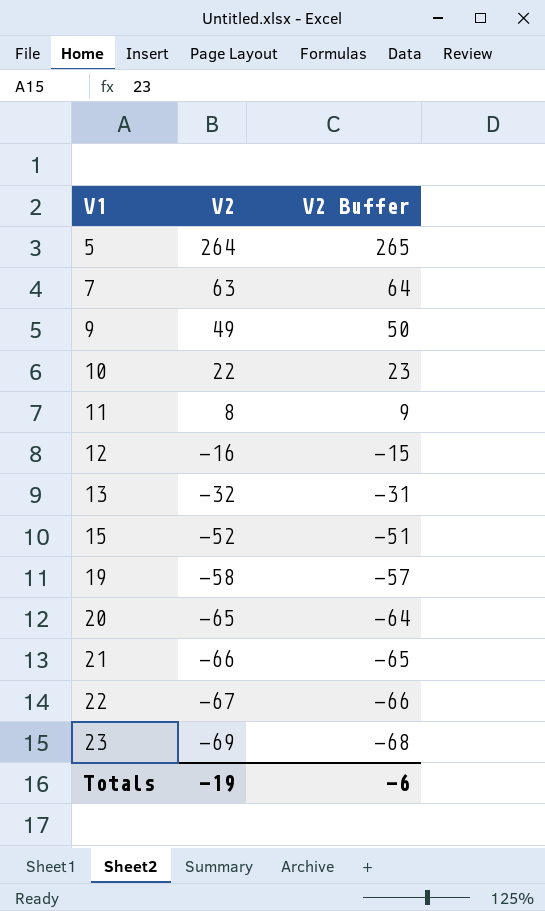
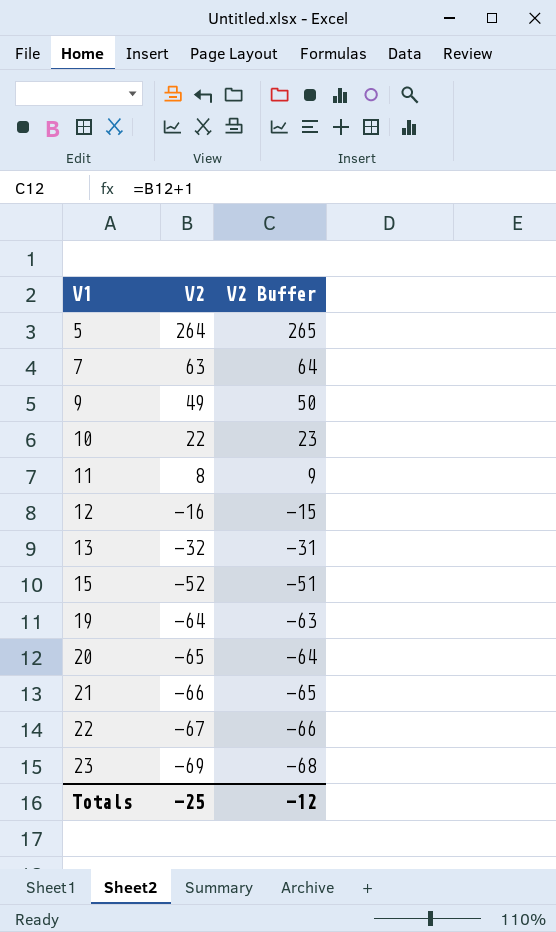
19 | V2: -58 -> -64
19 | V2 Buffer: -57 -> -63
Totals | V2: -19 -> -25
Totals | V2 Buffer: -6 -> -12

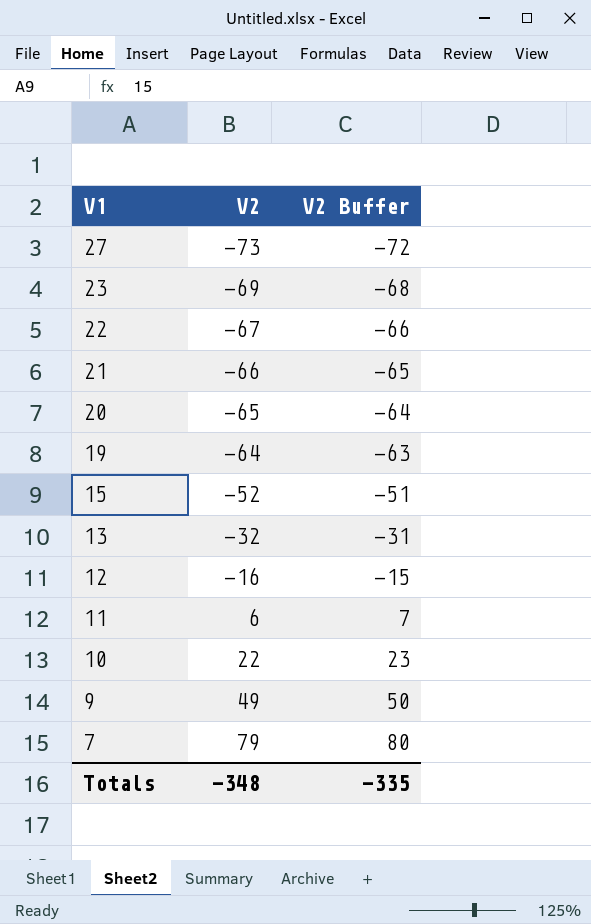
row order: V1 ascending -> V1 descending
row 5: 264 | 265 -> none
row 27: none -> -73 | -72
11 | V2: 8 -> 6
11 | V2 Buffer: 9 -> 7
7 | V2: 63 -> 79
7 | V2 Buffer: 64 -> 80
Totals | V2: -25 -> -348
Totals | V2 Buffer: -12 -> -335

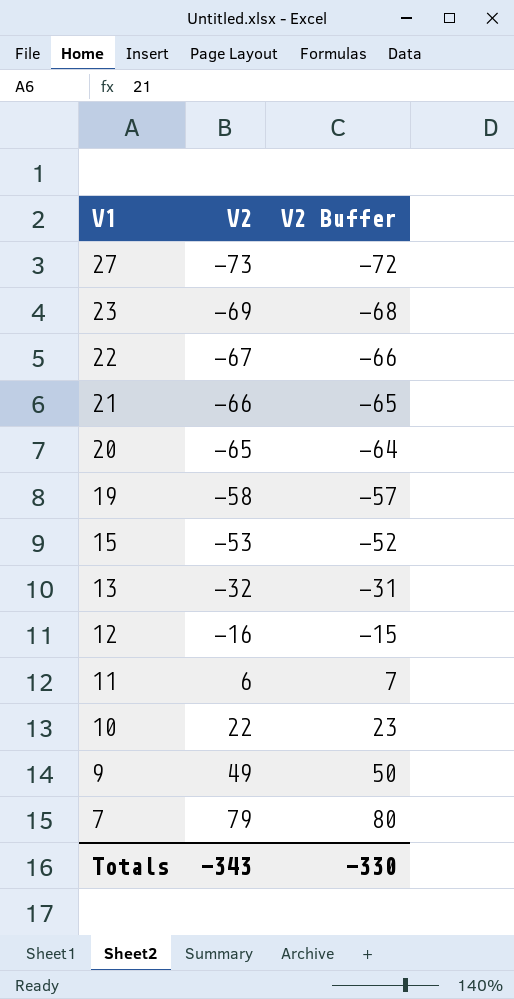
19 | V2: -64 -> -58
19 | V2 Buffer: -63 -> -57
15 | V2: -52 -> -53
15 | V2 Buffer: -51 -> -52
Totals | V2: -348 -> -343
Totals | V2 Buffer: -335 -> -330

